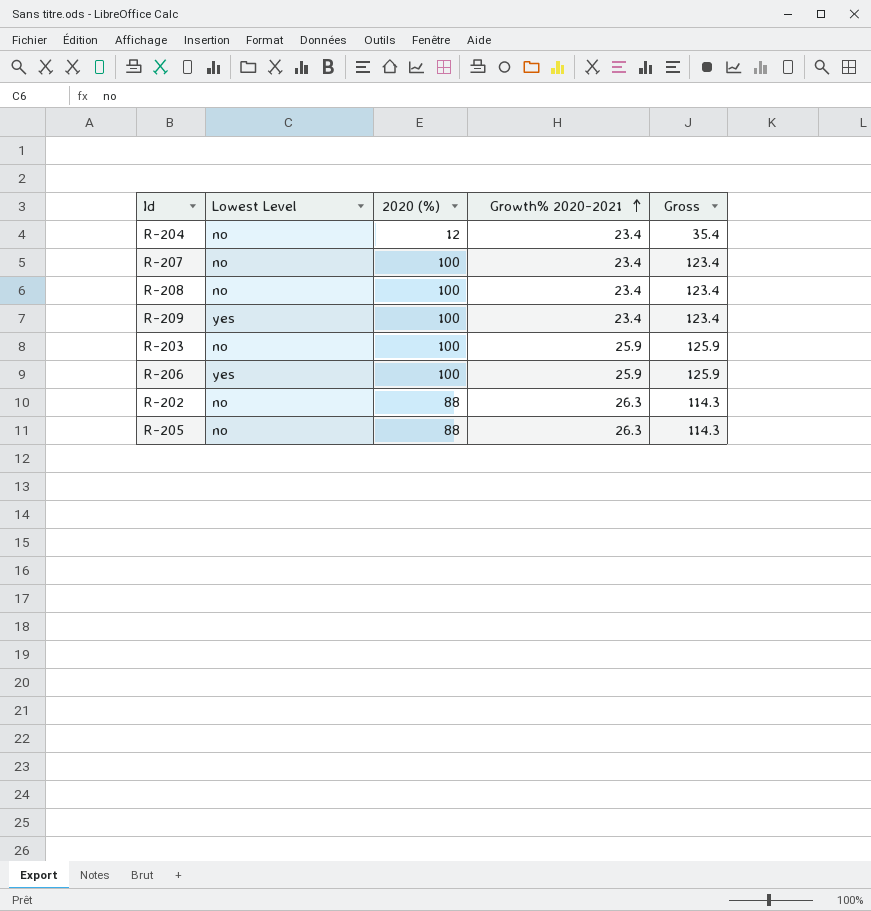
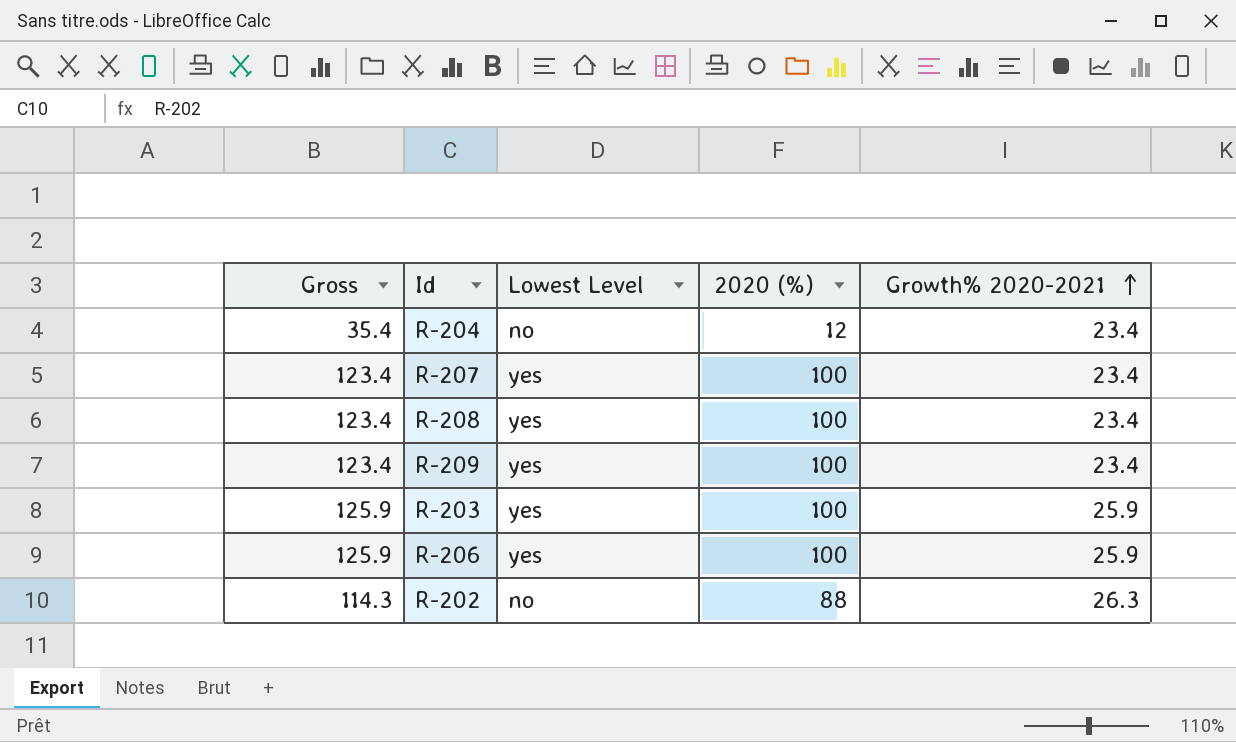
column Gross | position: 5 -> 1
row R-205: no | 88 | 26.3 | 114.3 -> none
R-207 | Lowest Level: no -> yes
R-208 | Lowest Level: no -> yes
R-203 | Lowest Level: no -> yes

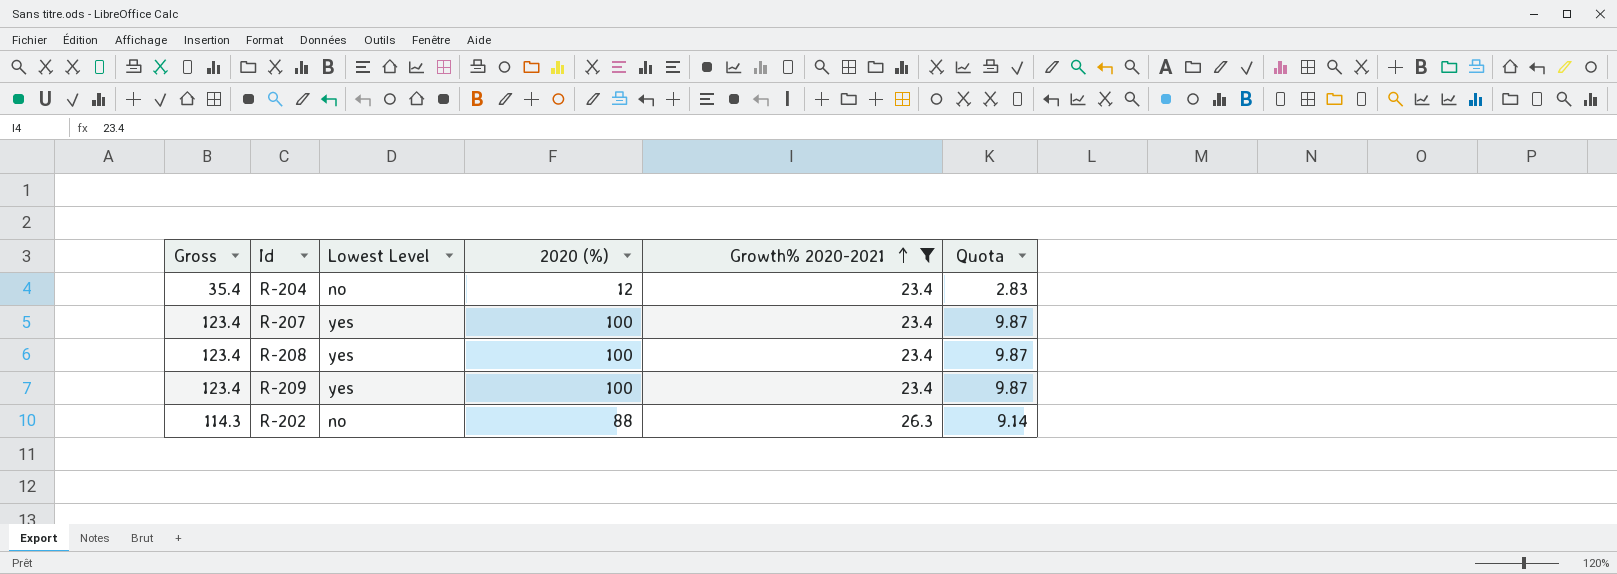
filter: none -> Growth% 2020-2021 != 25.9
column Quota | formula: none -> [Gross] * 0.08

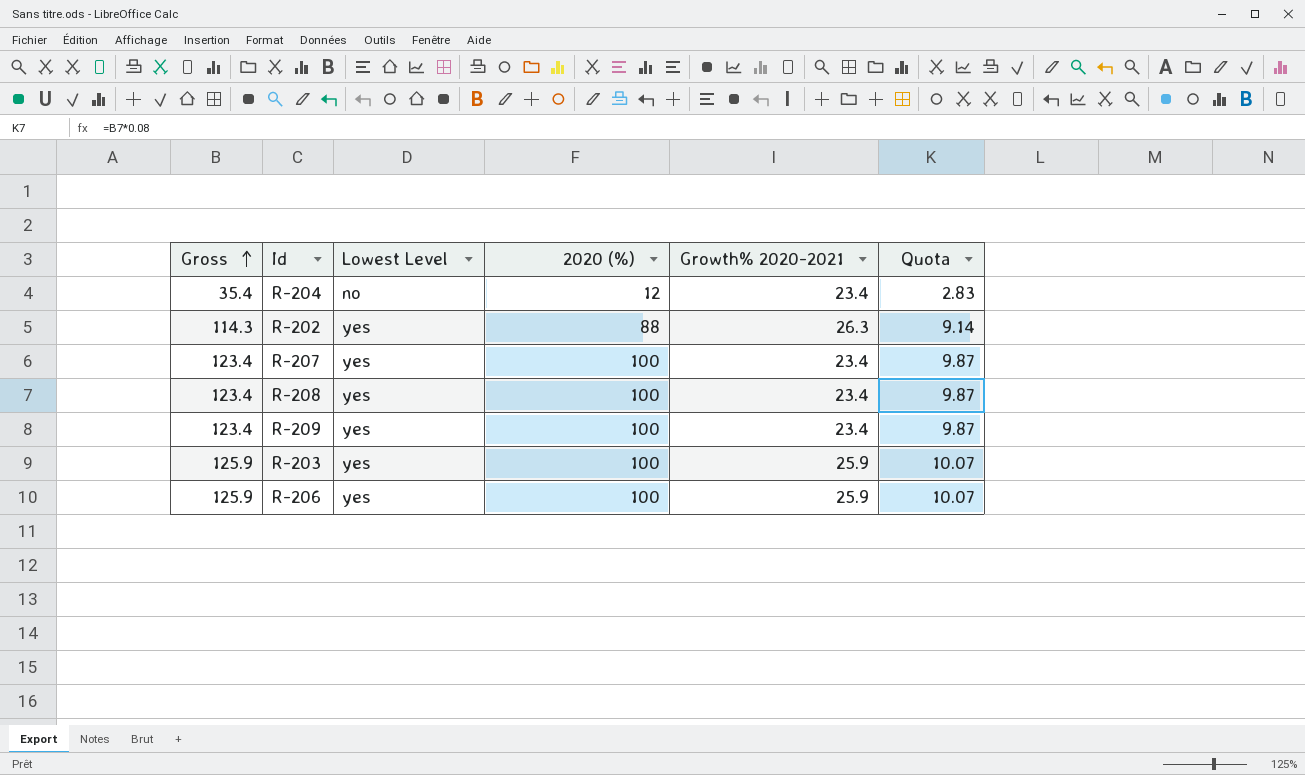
filter: Growth% 2020-2021 != 25.9 -> none
row order: Growth% 2020-2021 ascending -> Gross ascending
R-202 | Lowest Level: no -> yes

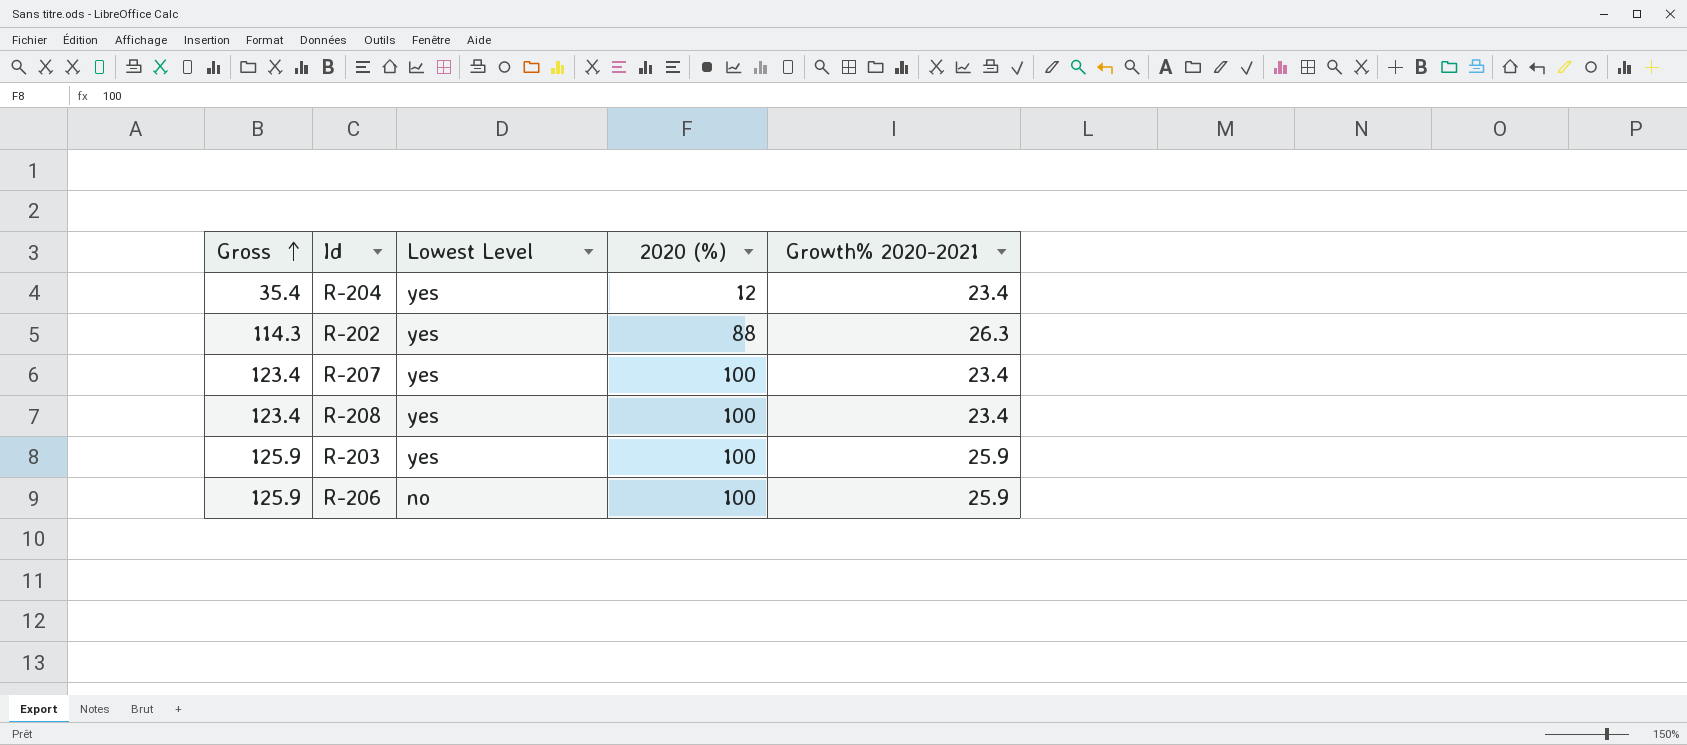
column Quota | formula: [Gross] * 0.08 -> none
row R-209: 123.4 | yes | 100 | 23.4 | 9.87 -> none
R-204 | Lowest Level: no -> yes
R-206 | Lowest Level: yes -> no

